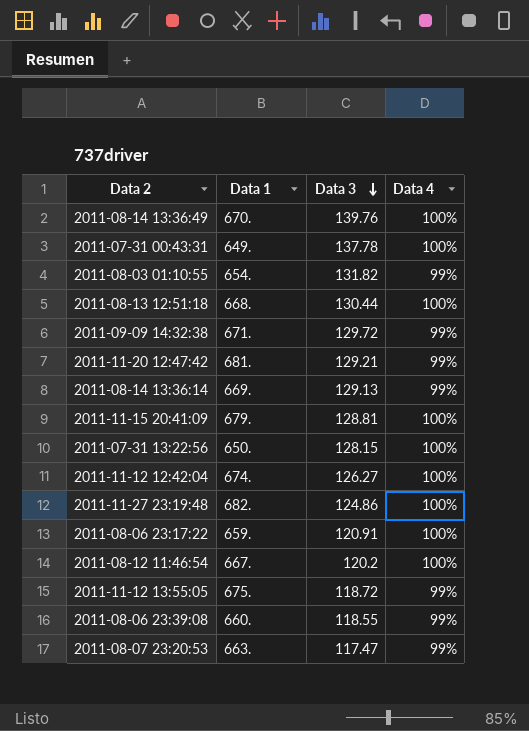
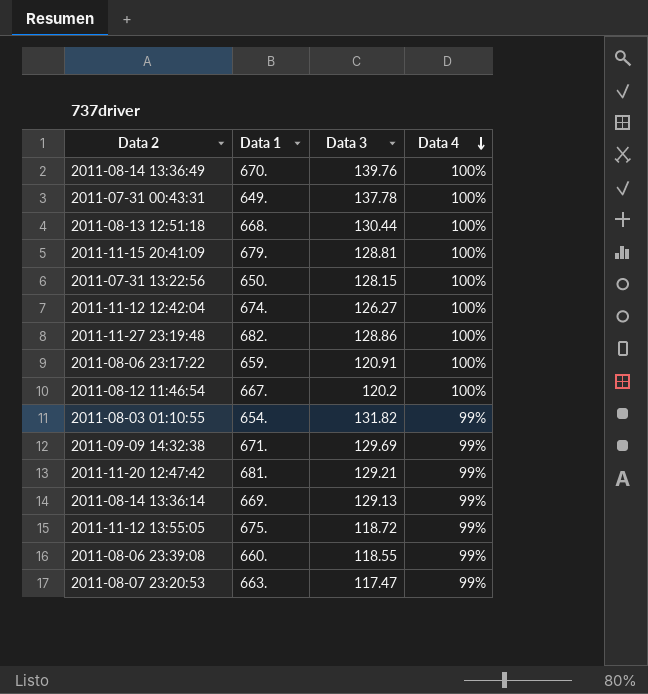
row order: Data 3 descending -> Data 4 descending
2011-11-27 23:19:48 | Data 3: 124.86 -> 128.86
2011-09-09 14:32:38 | Data 3: 129.72 -> 129.69

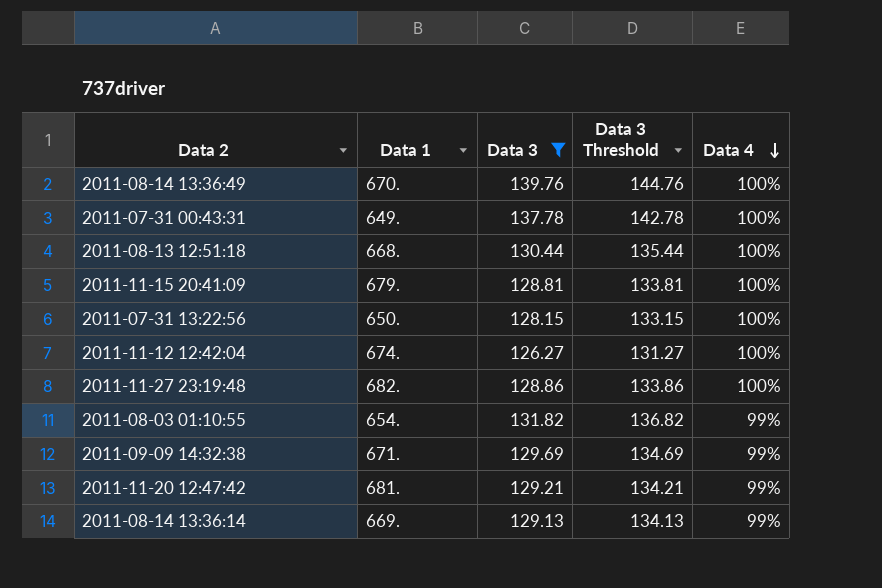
filter: none -> Data 3 >= 126.27
column Data 3 Threshold | formula: none -> [Data 3] + 5

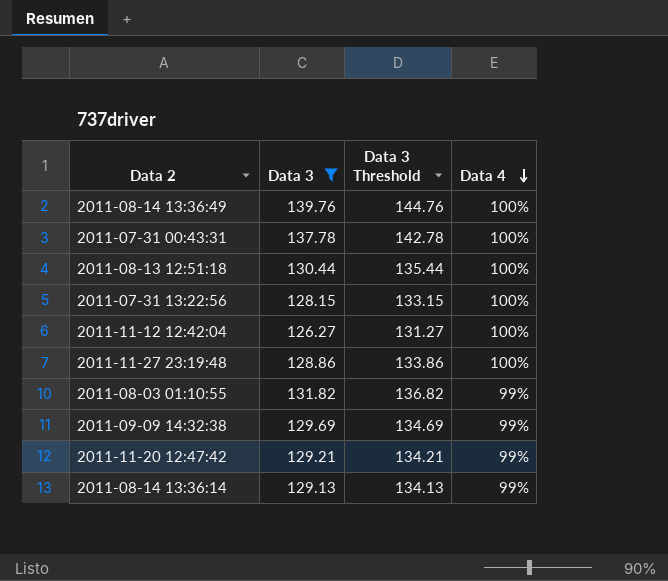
column Data 1 | position: 2 -> none
row 2011-11-15 20:41:09: 679. | 128.81 | 133.81 | 100% -> none

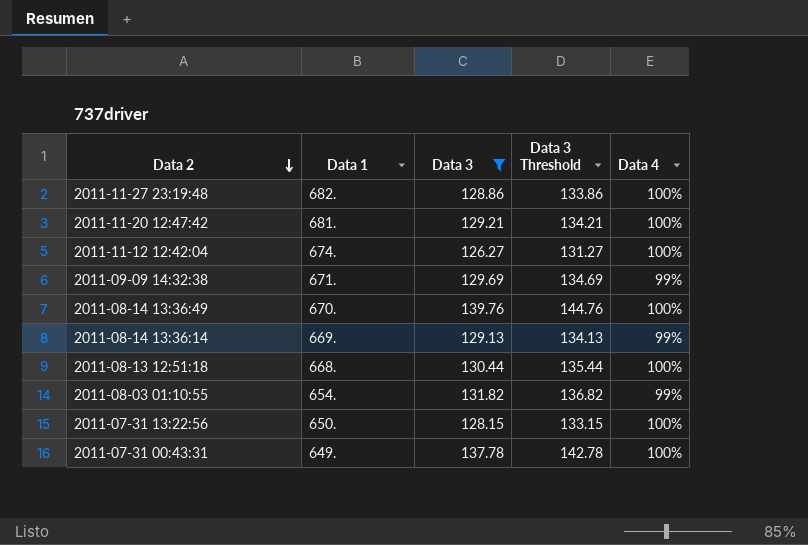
row order: Data 4 descending -> Data 2 descending
column Data 1 | position: none -> 2
2011-11-20 12:47:42 | Data 4: 99% -> 100%

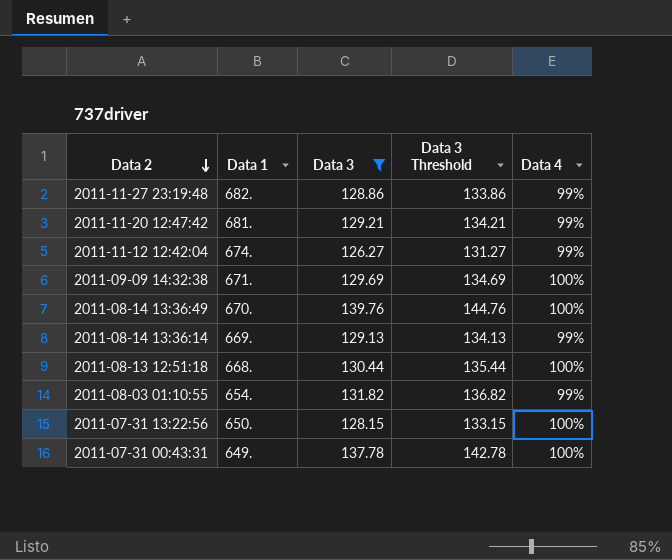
2011-11-27 23:19:48 | Data 4: 100% -> 99%
2011-11-20 12:47:42 | Data 4: 100% -> 99%
2011-11-12 12:42:04 | Data 4: 100% -> 99%
2011-09-09 14:32:38 | Data 4: 99% -> 100%

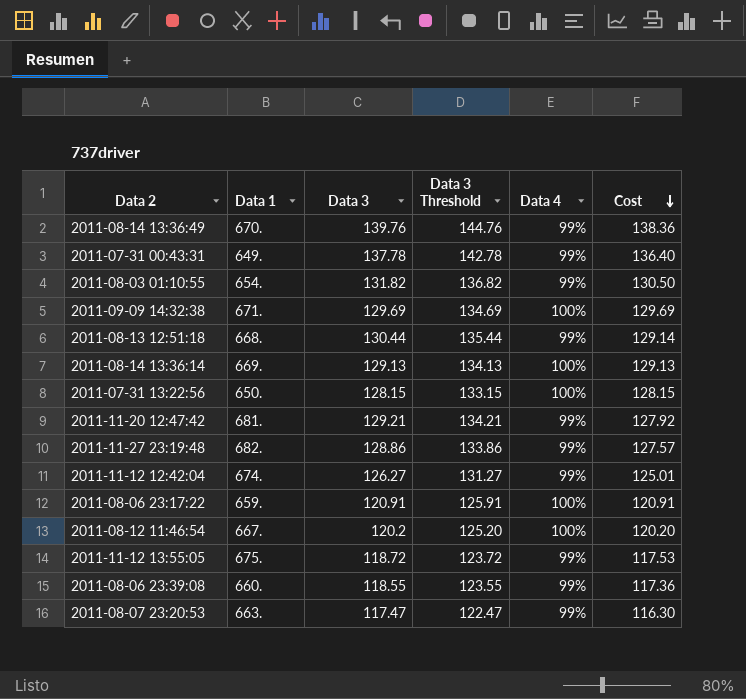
filter: Data 3 >= 126.27 -> none
row order: Data 2 descending -> Cost descending
column Cost | formula: none -> [Data 3] * [Data 4]
2011-08-14 13:36:49 | Data 4: 100% -> 99%
2011-07-31 00:43:31 | Data 4: 100% -> 99%
2011-08-13 12:51:18 | Data 4: 100% -> 99%
2011-08-14 13:36:14 | Data 4: 99% -> 100%

